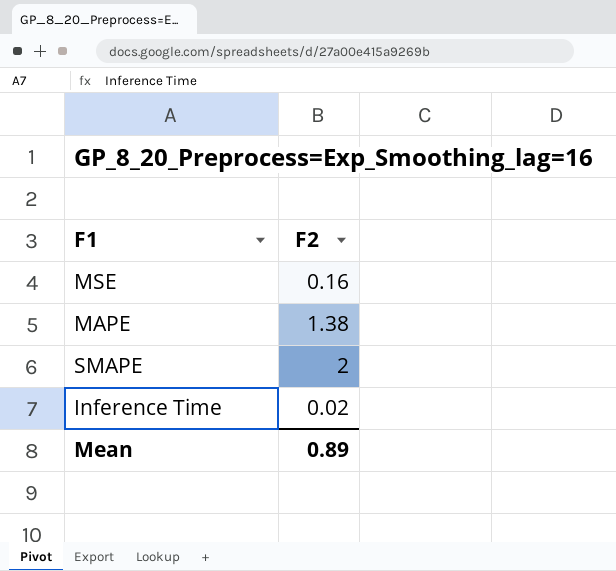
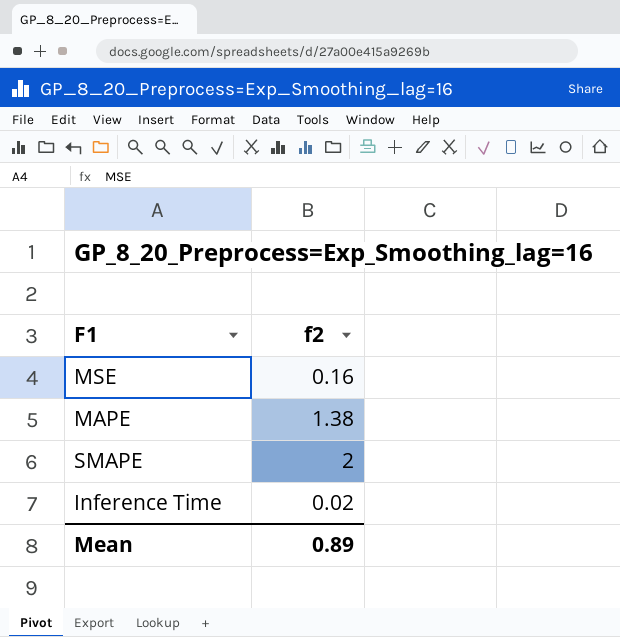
column name: F2 -> f2

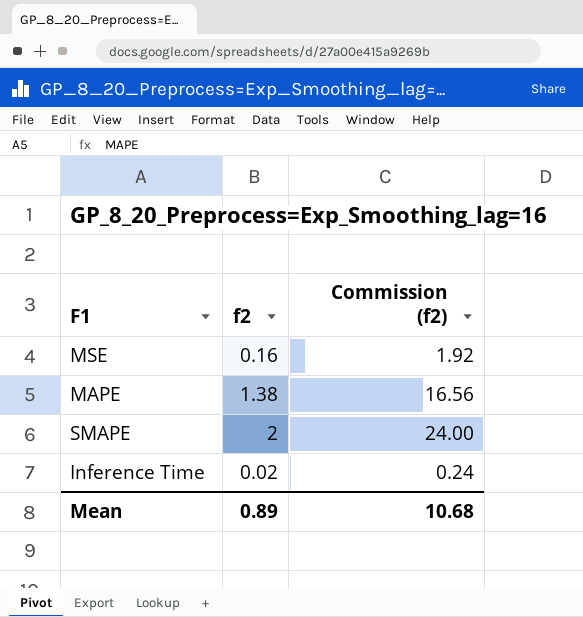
column Commission (f2) | formula: none -> [f2] * 12

